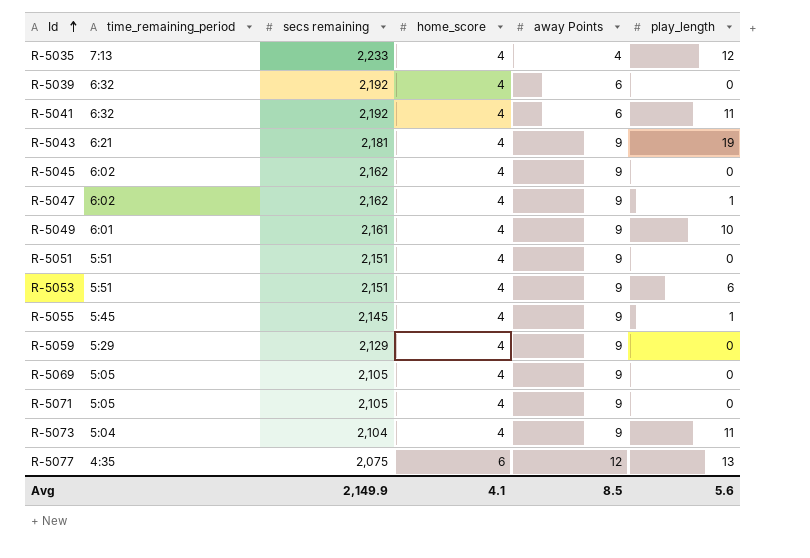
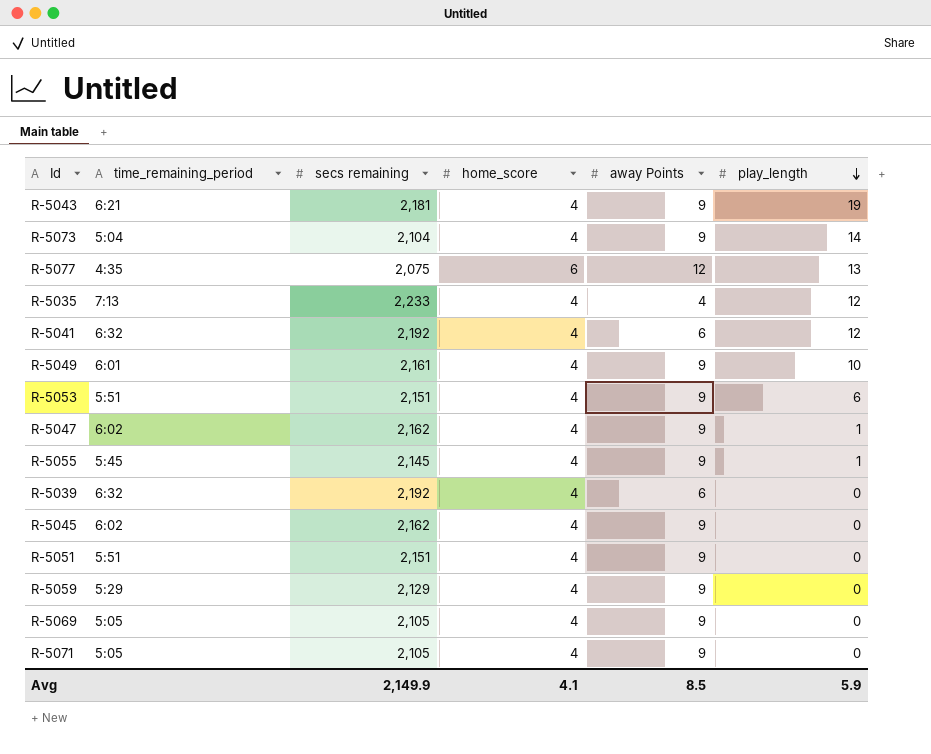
row order: Id ascending -> play_length descending
R-5073 | play_length: 11 -> 14
R-5041 | play_length: 11 -> 12
Avg | play_length: 5.6 -> 5.9

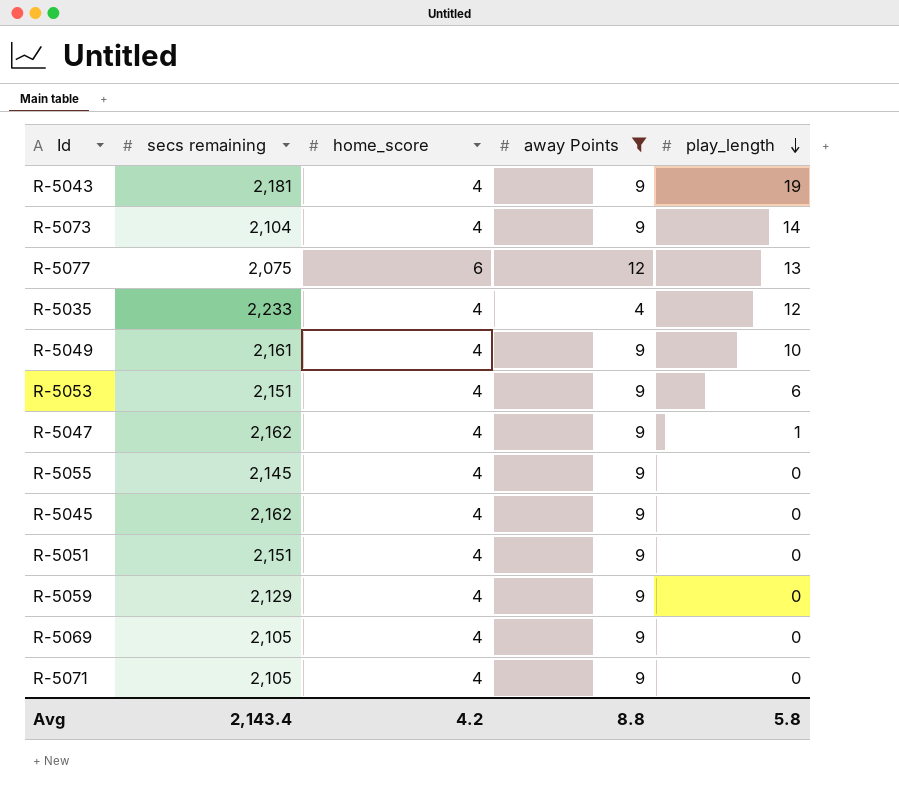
filter: none -> away Points != 6
column time_remaining_period | position: 2 -> none
R-5055 | play_length: 1 -> 0
Avg | secs remaining: 2,149.9 -> 2,143.4
Avg | home_score: 4.1 -> 4.2
Avg | away Points: 8.5 -> 8.8
Avg | play_length: 5.9 -> 5.8

